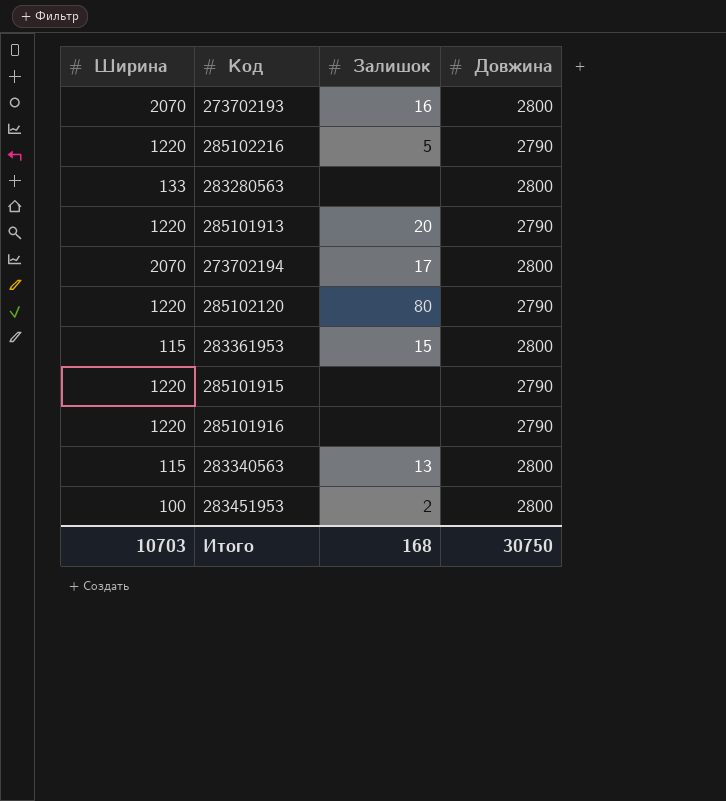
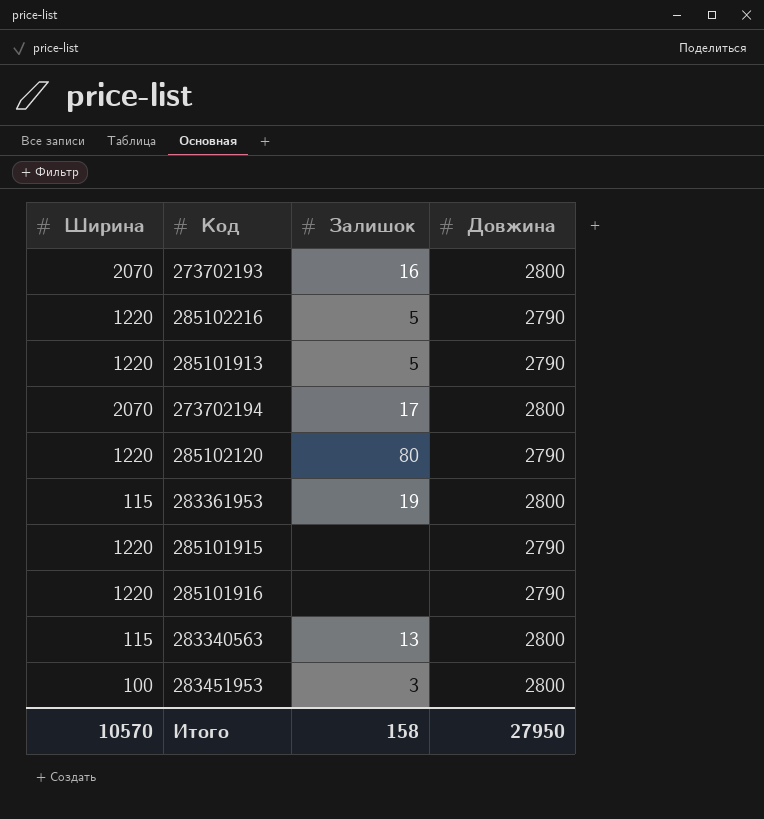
row 283280563: 133 | none | 2800 -> none
285101913 | Залишок: 20 -> 5
283361953 | Залишок: 15 -> 19
283451953 | Залишок: 2 -> 3
Итого | Ширина: 10703 -> 10570
Итого | Залишок: 168 -> 158
Итого | Довжина: 30750 -> 27950

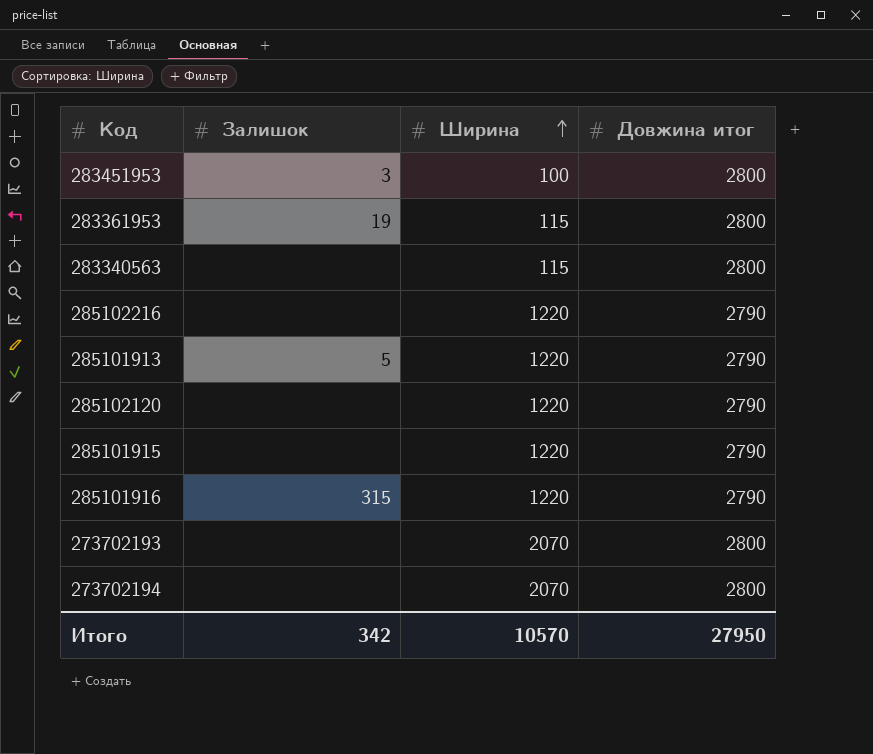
row order: none -> Ширина ascending
column Ширина | position: 1 -> 3
column name: Довжина -> Довжина итог
283340563 | Залишок: 13 -> none
285102216 | Залишок: 5 -> none
285102120 | Залишок: 80 -> none
285101916 | Залишок: none -> 315
273702193 | Залишок: 16 -> none
273702194 | Залишок: 17 -> none
Итого | Залишок: 158 -> 342

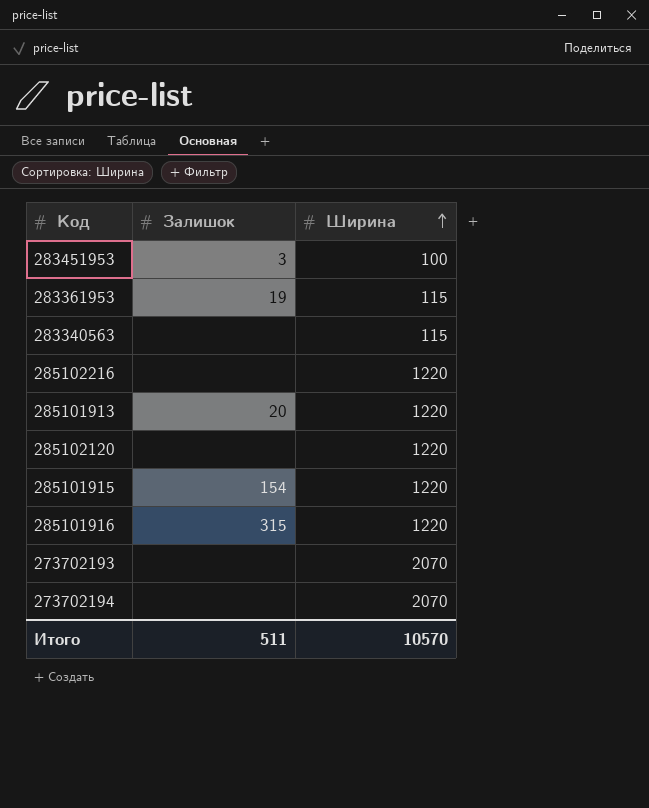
column Довжина итог | position: 4 -> none
285101913 | Залишок: 5 -> 20
285101915 | Залишок: none -> 154
Итого | Залишок: 342 -> 511

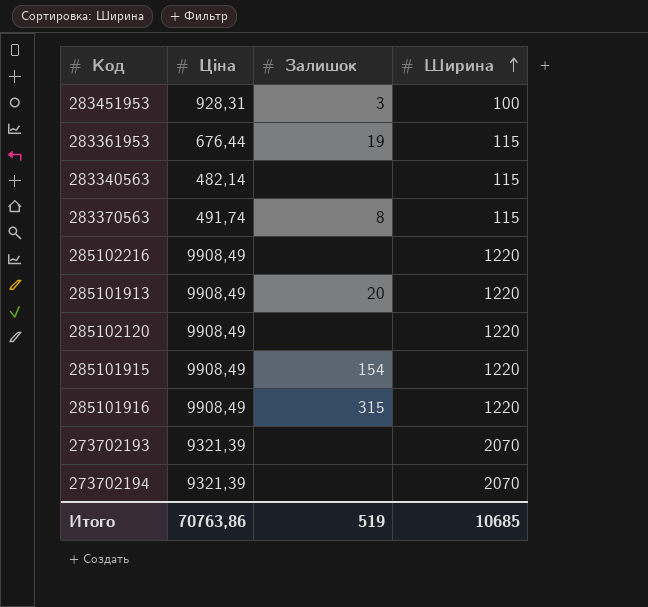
column Ціна | position: none -> 2
row 283370563: none -> 491,74 | 8 | 115
Итого | Залишок: 511 -> 519
Итого | Ширина: 10570 -> 10685

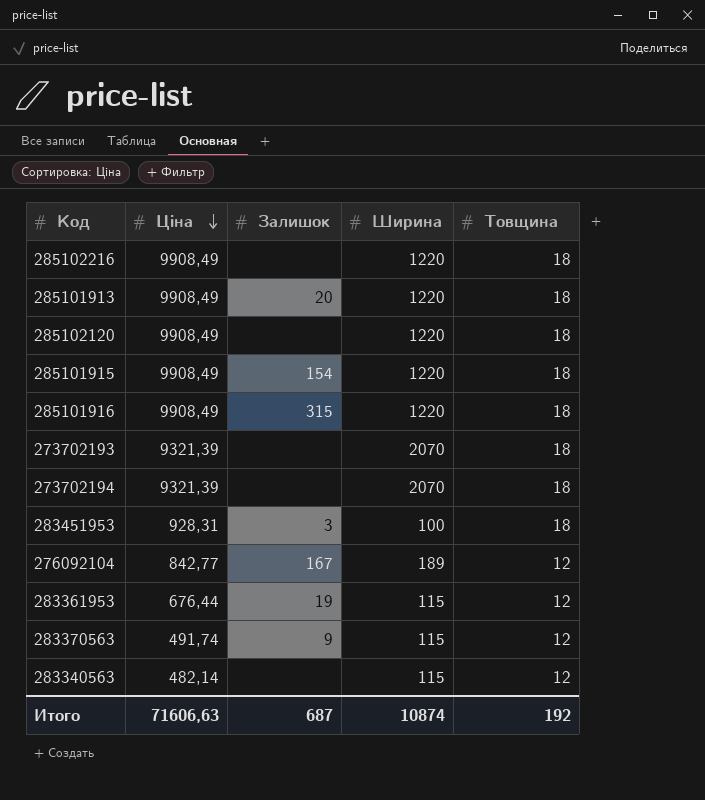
row order: Ширина ascending -> Ціна descending
column Товщина | position: none -> 5
row 276092104: none -> 842,77 | 167 | 189 | 12
283370563 | Залишок: 8 -> 9
Итого | Ціна: 70763,86 -> 71606,63
Итого | Залишок: 519 -> 687
Итого | Ширина: 10685 -> 10874

